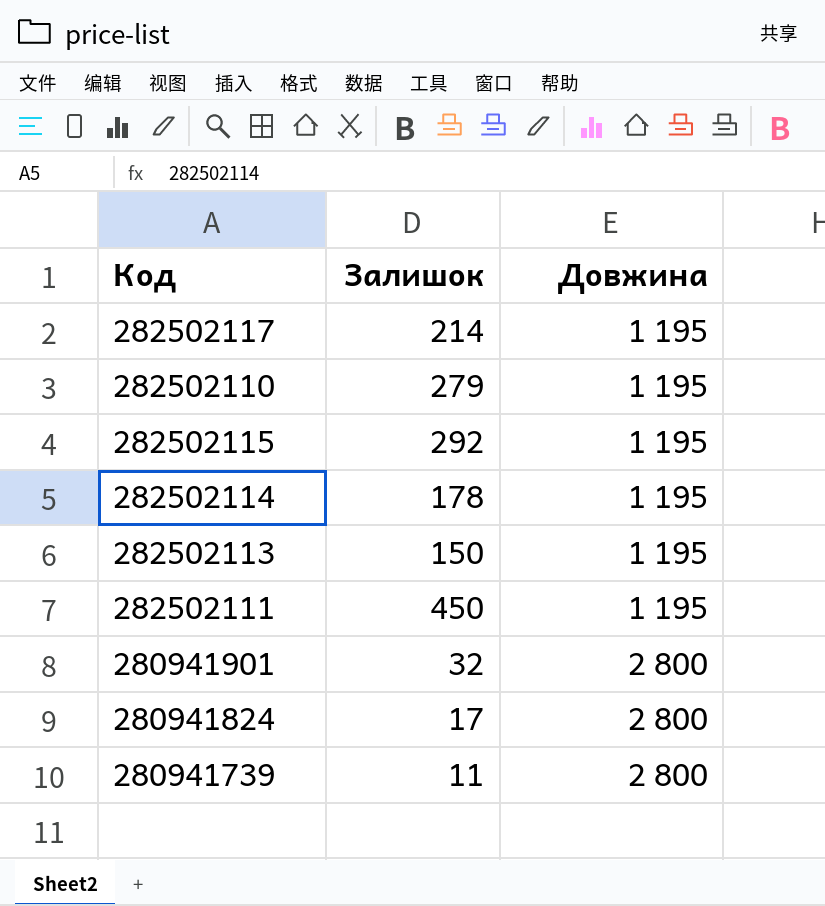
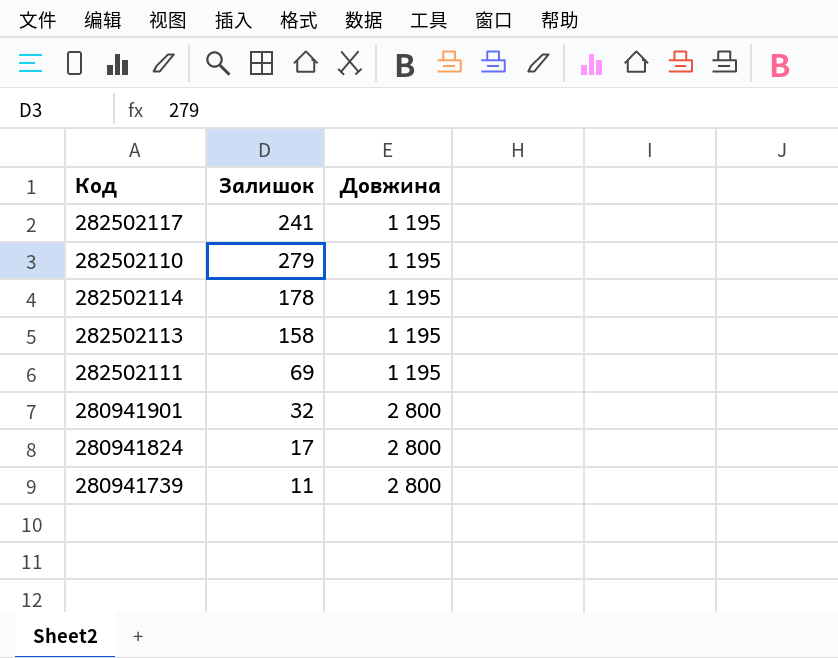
row 282502115: 292 | 1 195 -> none
282502117 | Залишок: 214 -> 241
282502113 | Залишок: 150 -> 158
282502111 | Залишок: 450 -> 69

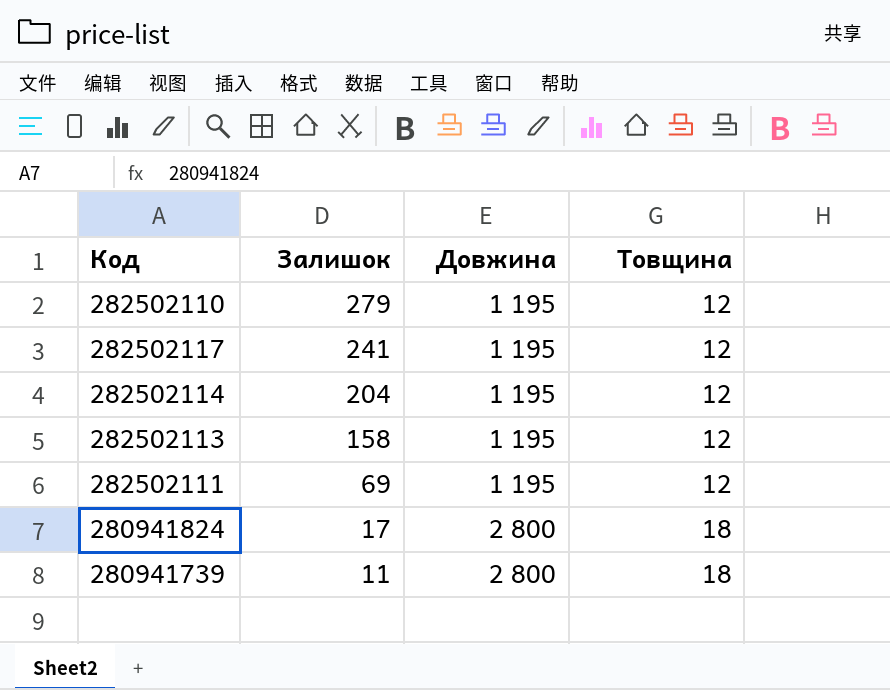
row order: Довжина ascending -> Залишок descending
column Товщина | position: none -> 4
row 280941901: 32 | 2 800 -> none
282502114 | Залишок: 178 -> 204

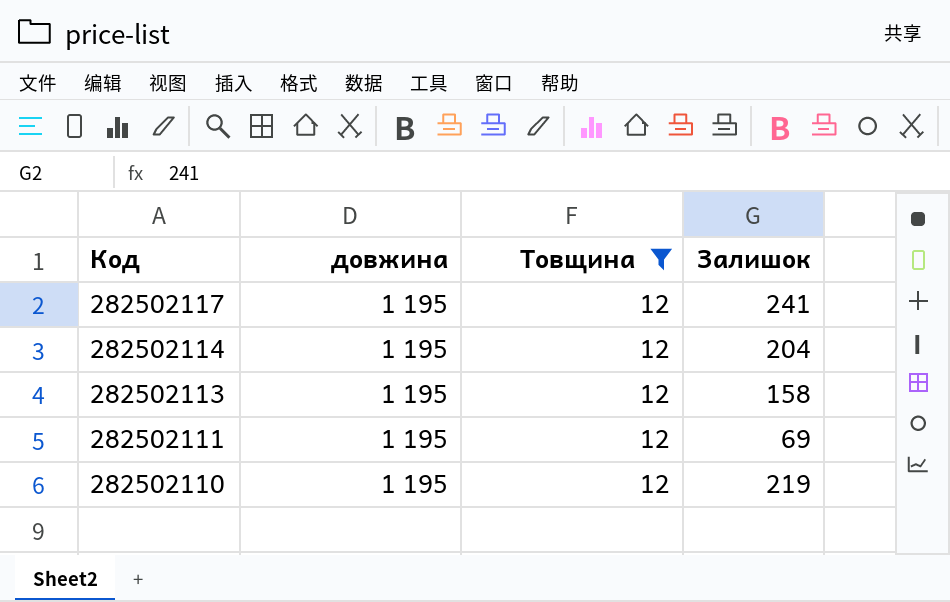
filter: none -> Товщина = 12
row order: Залишок descending -> Код descending
column name: Довжина -> довжина
column Залишок | position: 2 -> 4
282502110 | Залишок: 279 -> 219

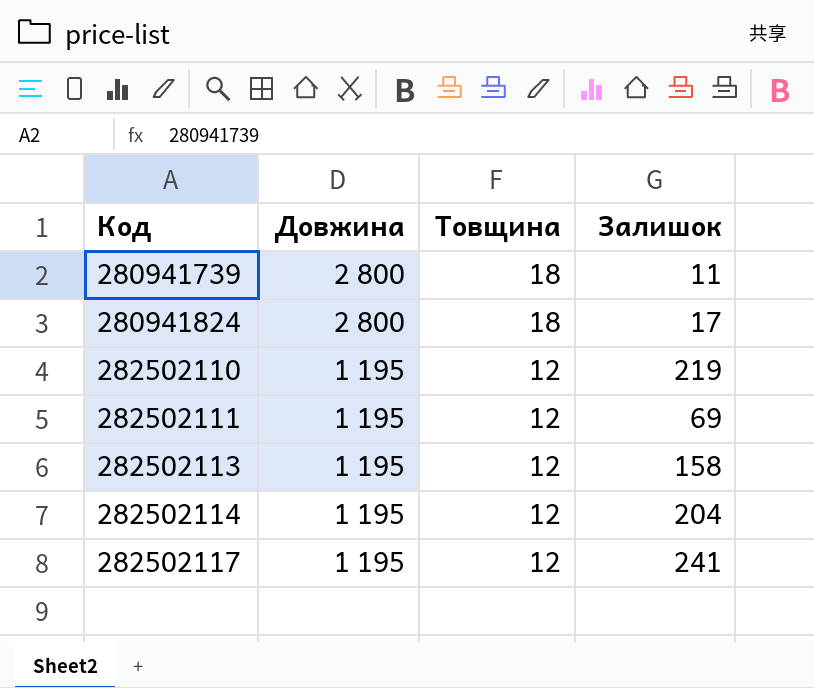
filter: Товщина = 12 -> none
row order: Код descending -> Код ascending
column name: довжина -> Довжина

